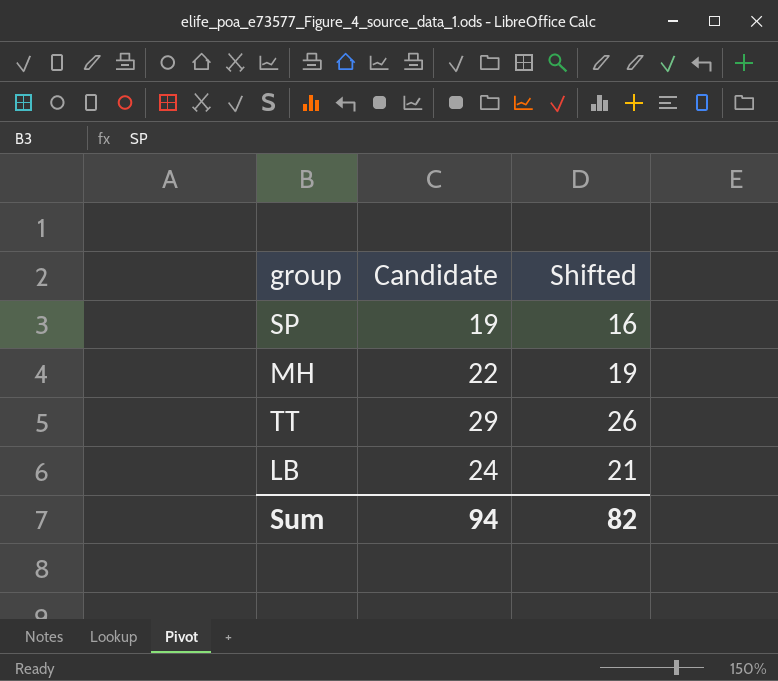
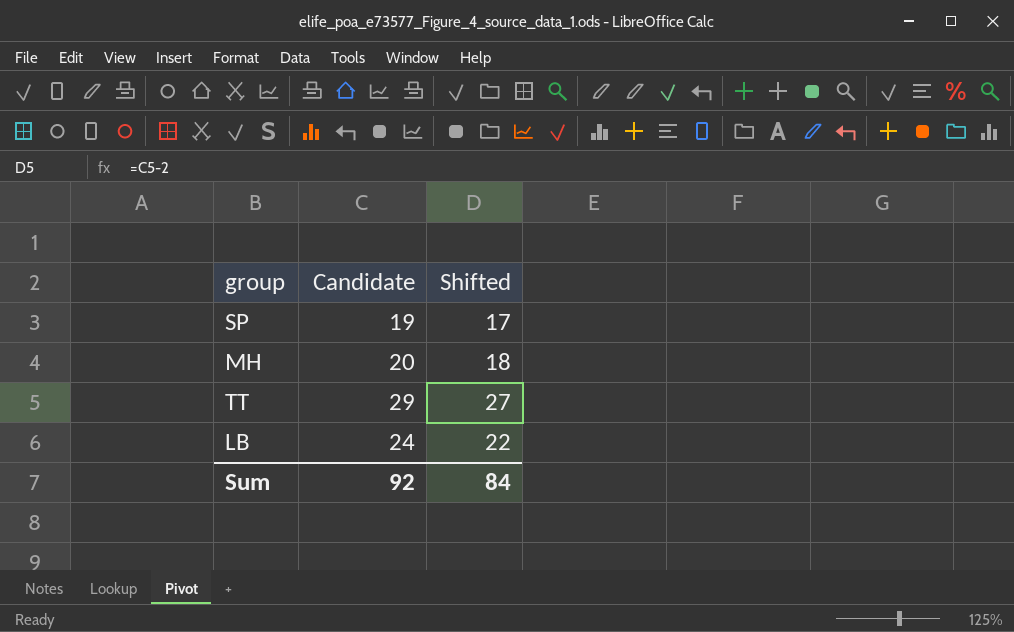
column Shifted | formula: [Candidate] - 3 -> [Candidate] - 2
MH | Candidate: 22 -> 20
Sum | Candidate: 94 -> 92
Sum | Shifted: 82 -> 84

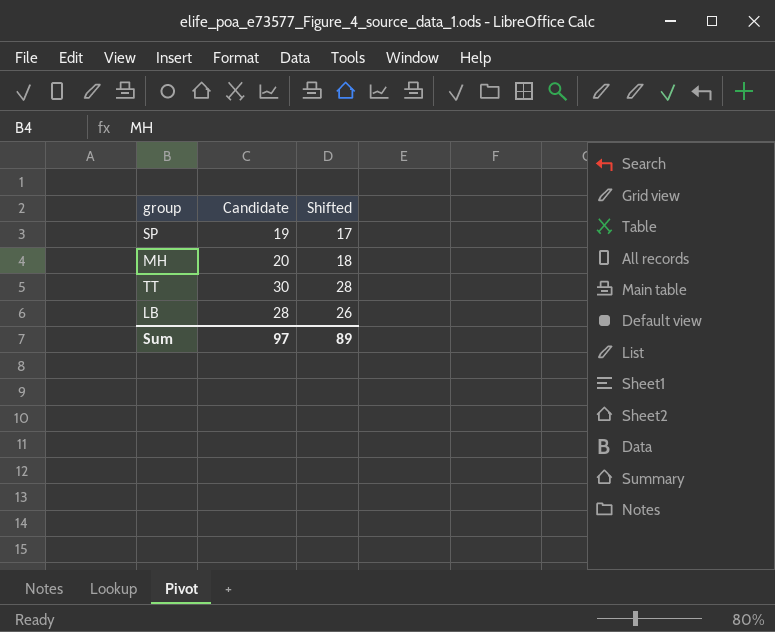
TT | Candidate: 29 -> 30
TT | Shifted: 27 -> 28
LB | Candidate: 24 -> 28
LB | Shifted: 22 -> 26
Sum | Candidate: 92 -> 97
Sum | Shifted: 84 -> 89

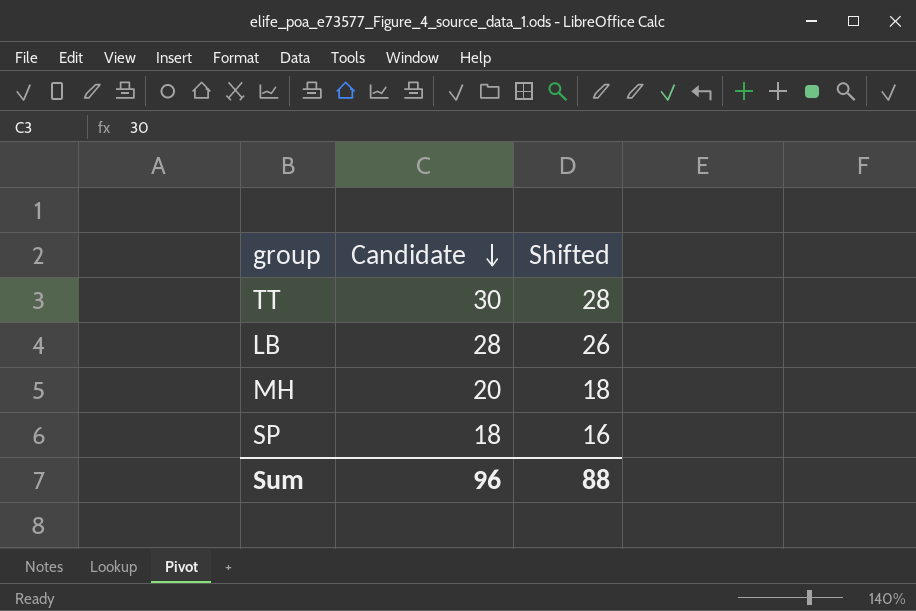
row order: none -> Candidate descending
SP | Candidate: 19 -> 18
SP | Shifted: 17 -> 16
Sum | Candidate: 97 -> 96
Sum | Shifted: 89 -> 88

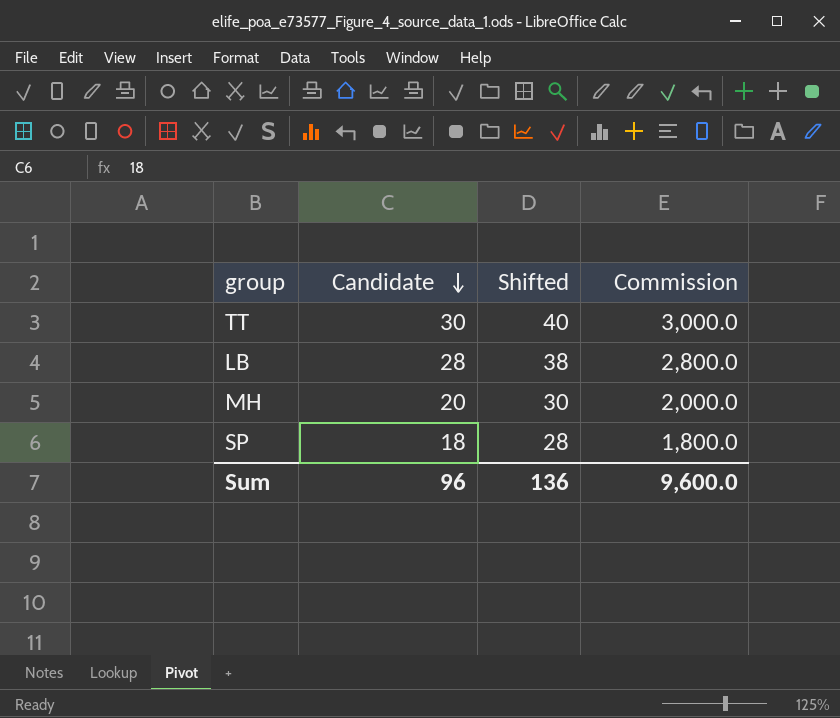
column Shifted | formula: [Candidate] - 2 -> [Candidate] + 10
column Commission | formula: none -> [Candidate] * 100
Sum | Shifted: 88 -> 136

